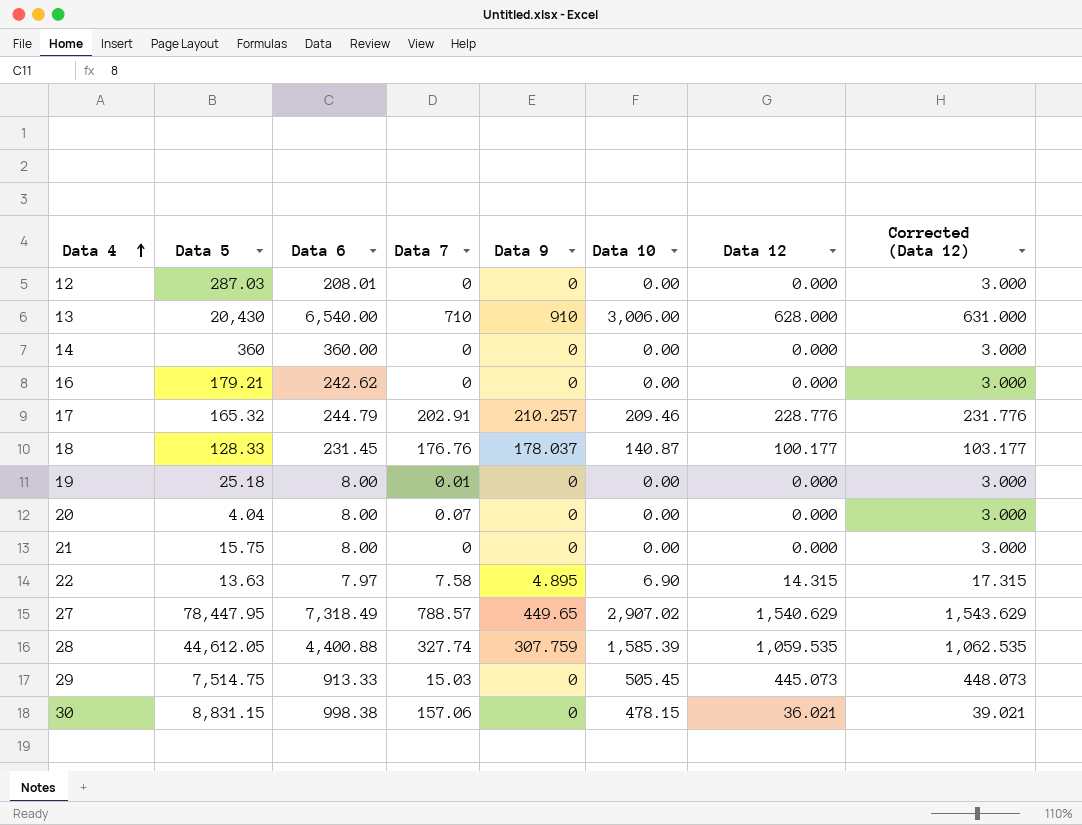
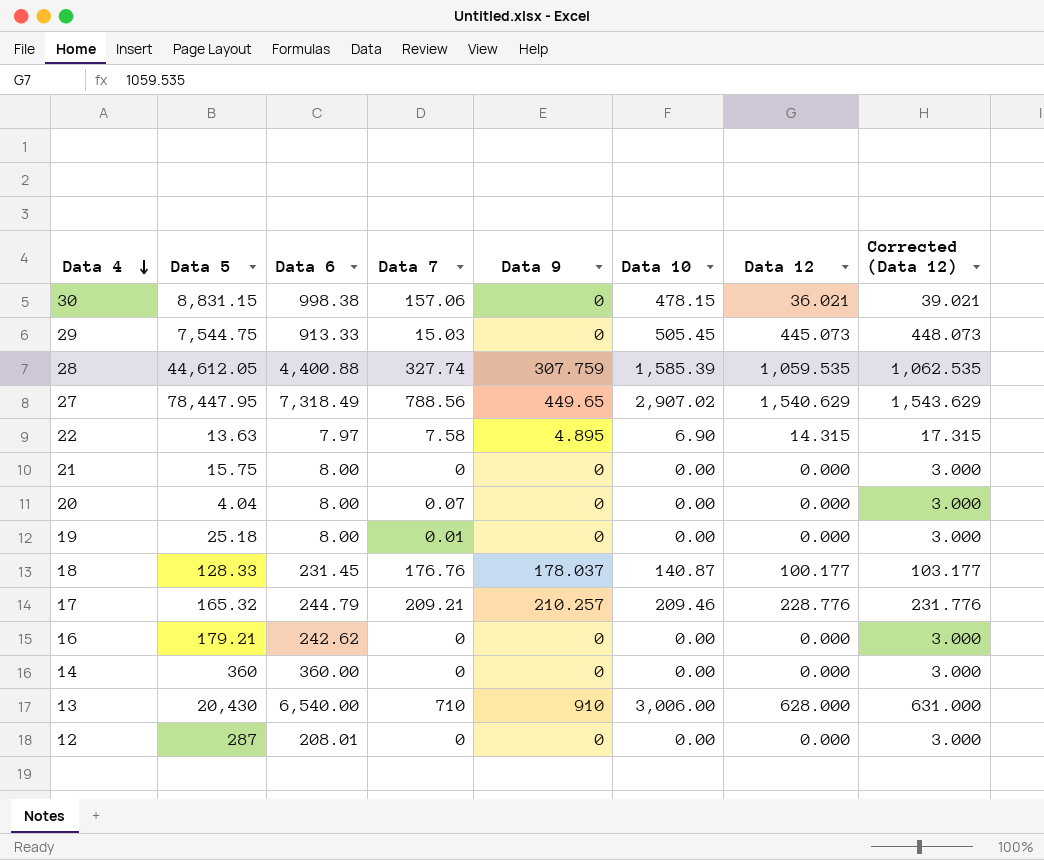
row order: Data 4 ascending -> Data 4 descending
29 | Data 5: 7,514.75 -> 7,544.75
27 | Data 7: 788.57 -> 788.56
17 | Data 7: 202.91 -> 209.21
12 | Data 5: 287.03 -> 287

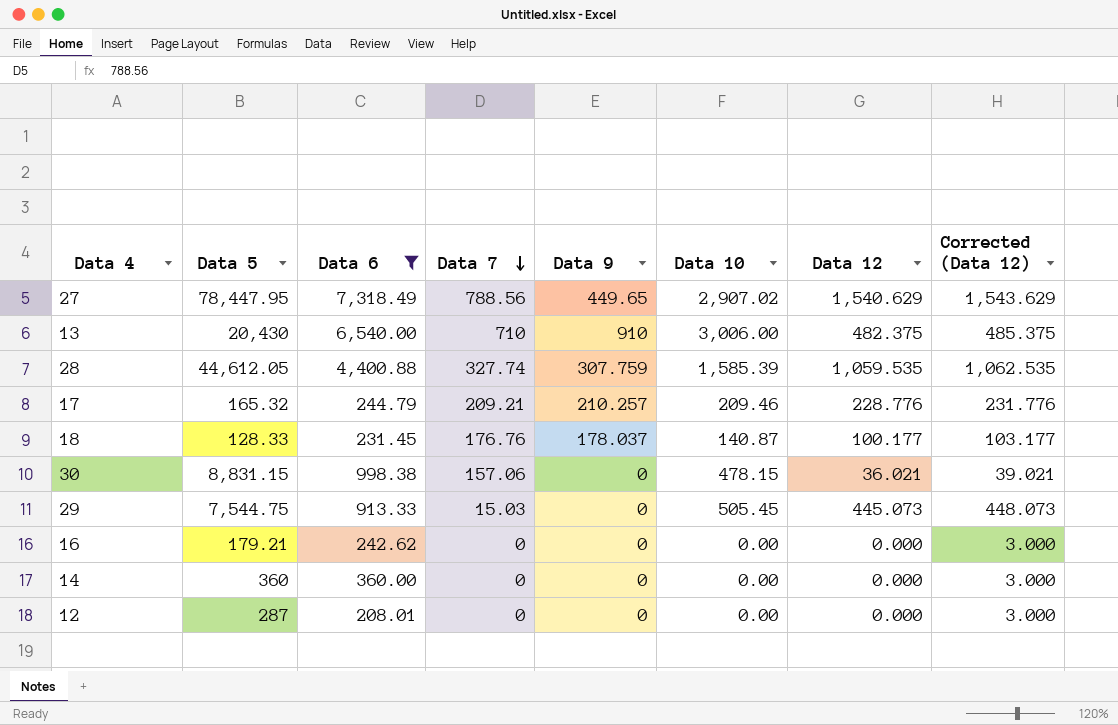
filter: none -> Data 6 >= 208.01
row order: Data 4 descending -> Data 7 descending
13 | Data 12: 628.000 -> 482.375
13 | Corrected (Data 12): 631.000 -> 485.375

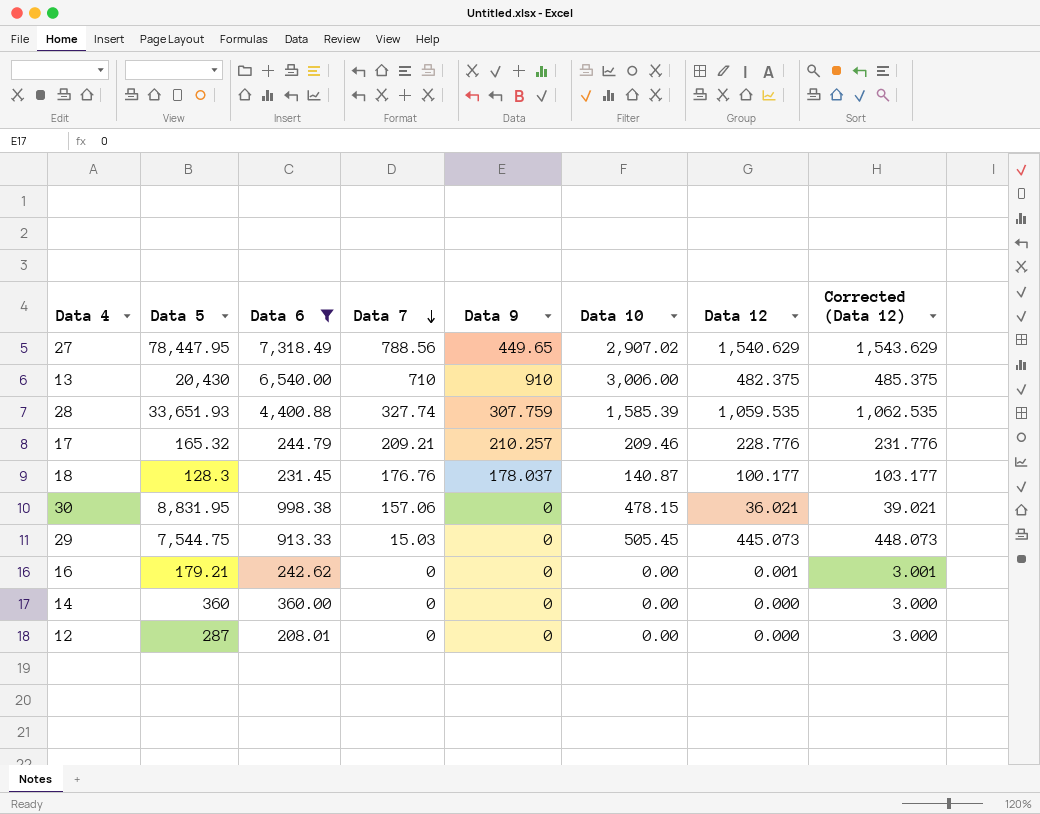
28 | Data 5: 44,612.05 -> 33,651.93
18 | Data 5: 128.33 -> 128.3
30 | Data 5: 8,831.15 -> 8,831.95
16 | Data 12: 0.000 -> 0.001
16 | Corrected (Data 12): 3.000 -> 3.001

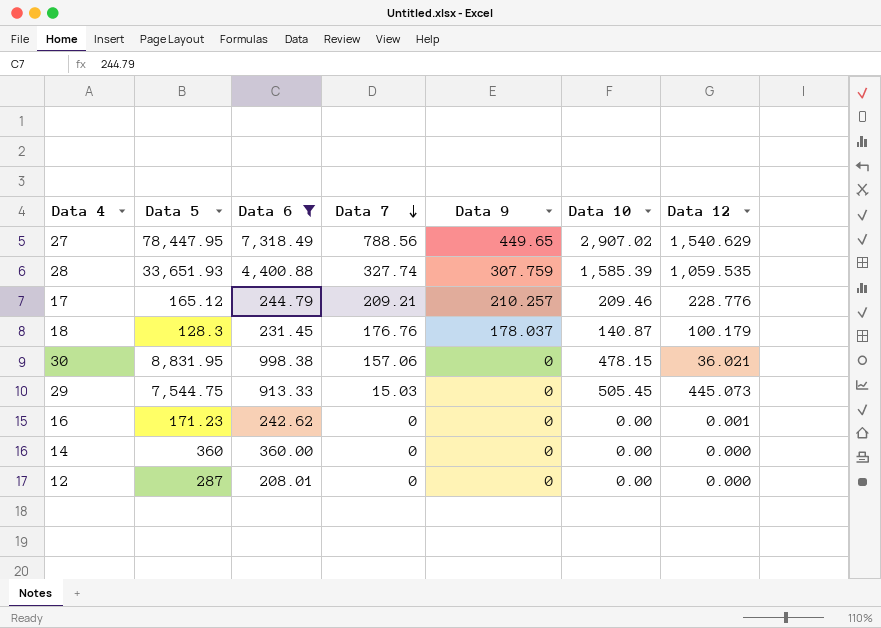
column Corrected (Data 12) | formula: [Data 12] + 3 -> none
row 13: 20,430 | 6,540.00 | 710 | 910 | 3,006.00 | 482.375 | 485.375 -> none
17 | Data 5: 165.32 -> 165.12
18 | Data 12: 100.177 -> 100.179
16 | Data 5: 179.21 -> 171.23

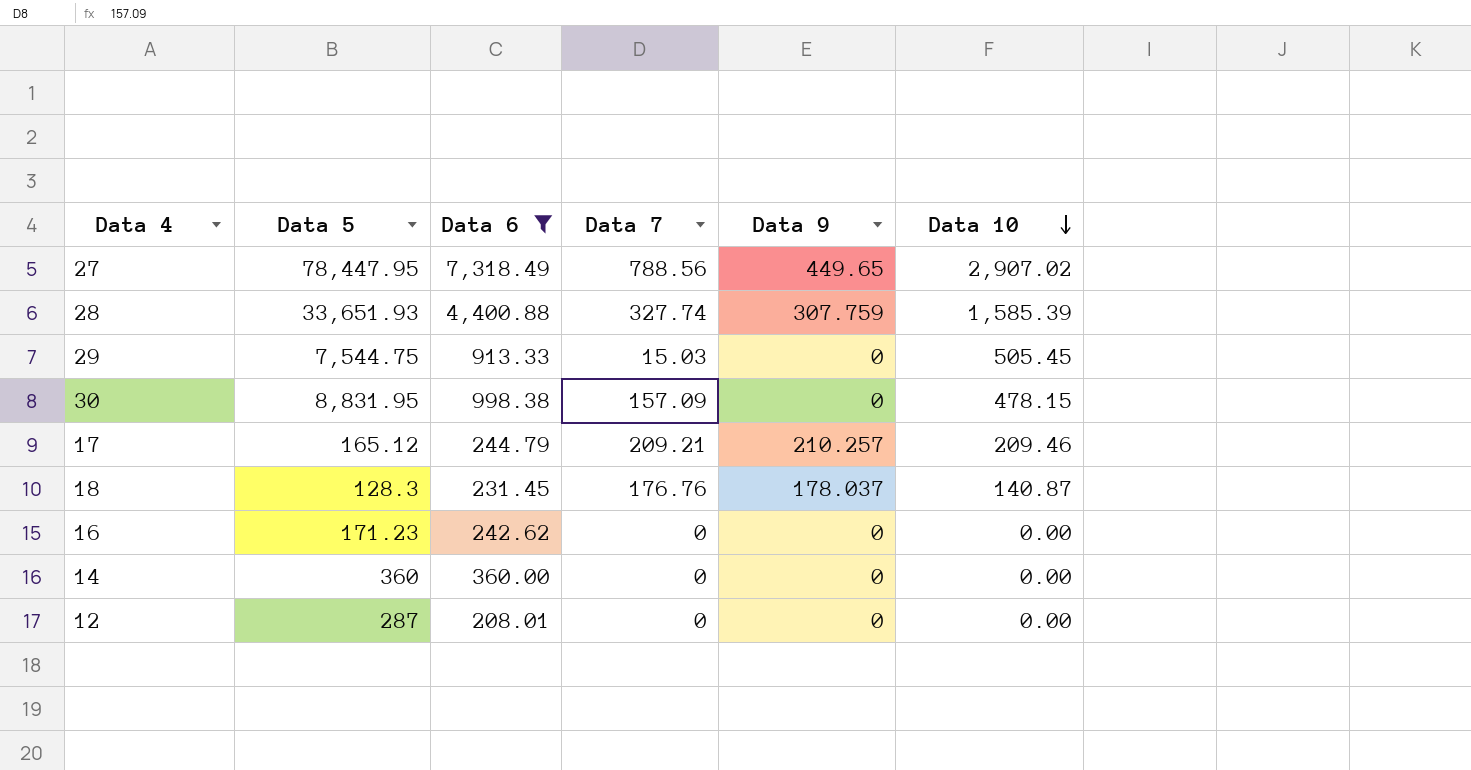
row order: Data 7 descending -> Data 10 descending
column Data 12 | position: 7 -> none
30 | Data 7: 157.06 -> 157.09

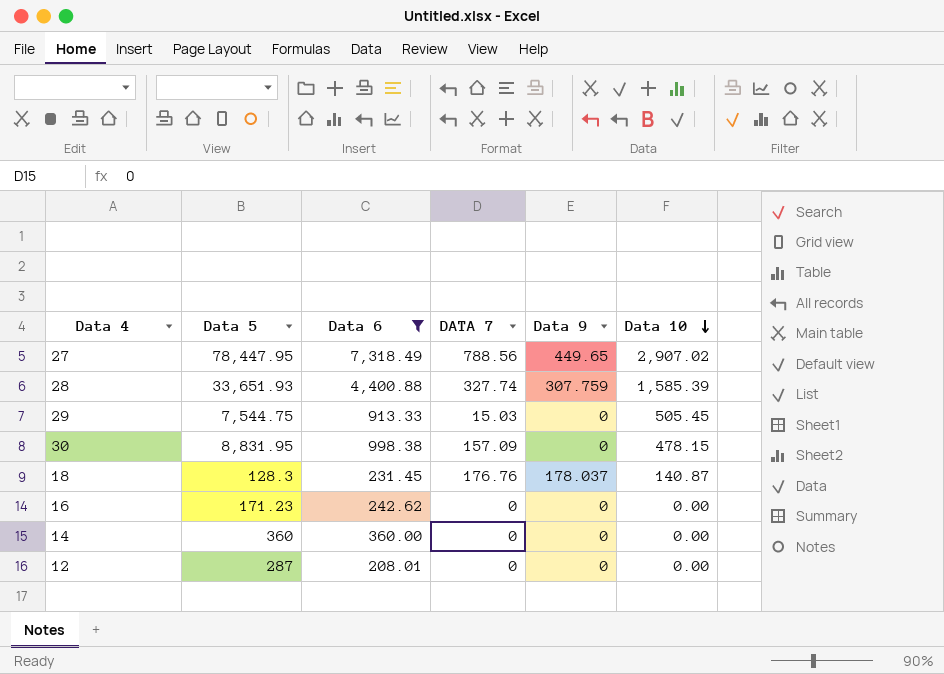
column name: Data 7 -> DATA 7
row 17: 165.12 | 244.79 | 209.21 | 210.257 | 209.46 -> none

